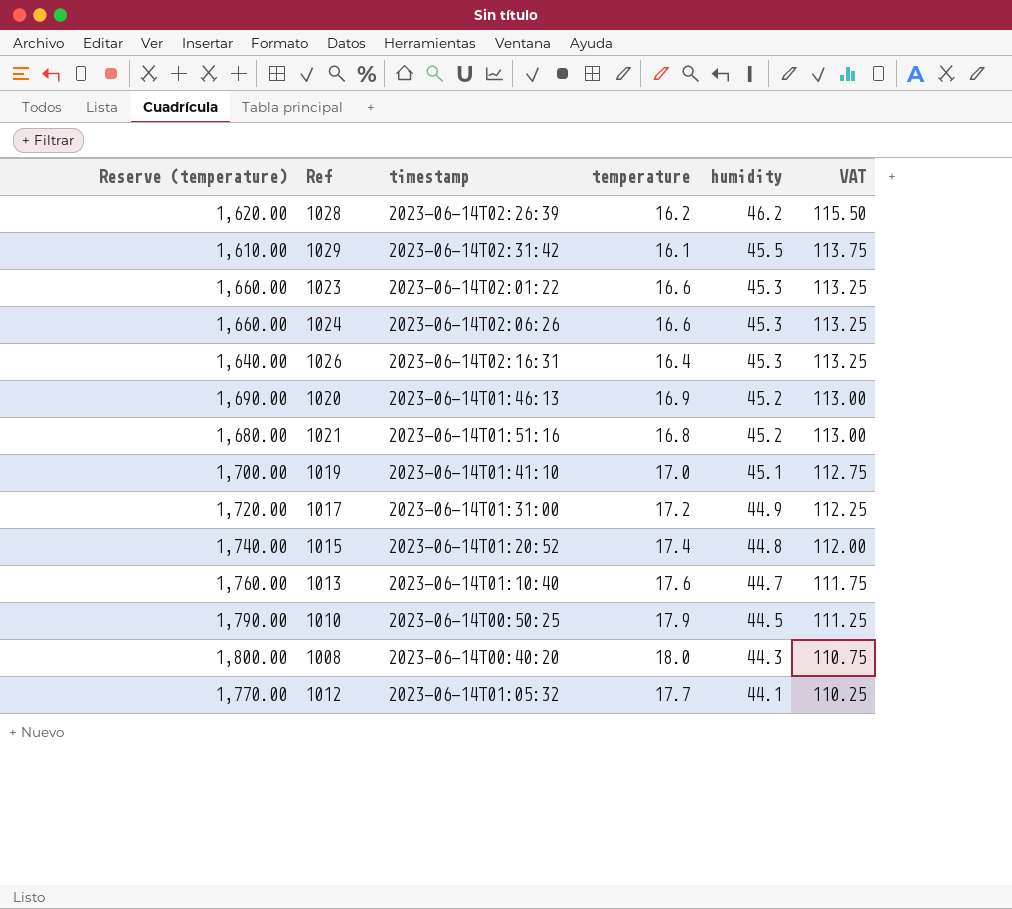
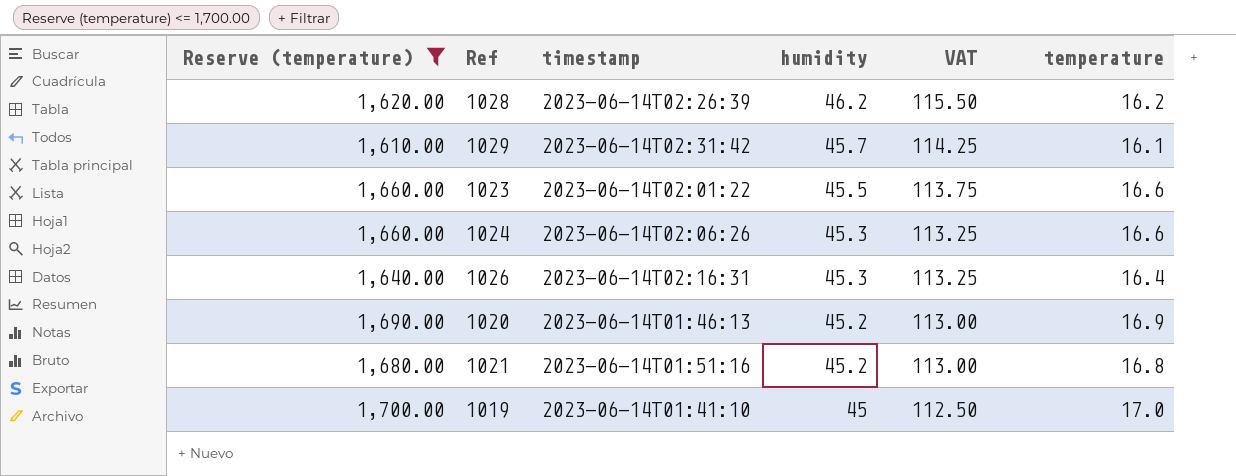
filter: none -> Reserve (temperature) <= 1,700.00
column temperature | position: 4 -> 6
1029 | humidity: 45.5 -> 45.7
1029 | VAT: 113.75 -> 114.25
1023 | humidity: 45.3 -> 45.5
1023 | VAT: 113.25 -> 113.75
1019 | humidity: 45.1 -> 45
1019 | VAT: 112.75 -> 112.50

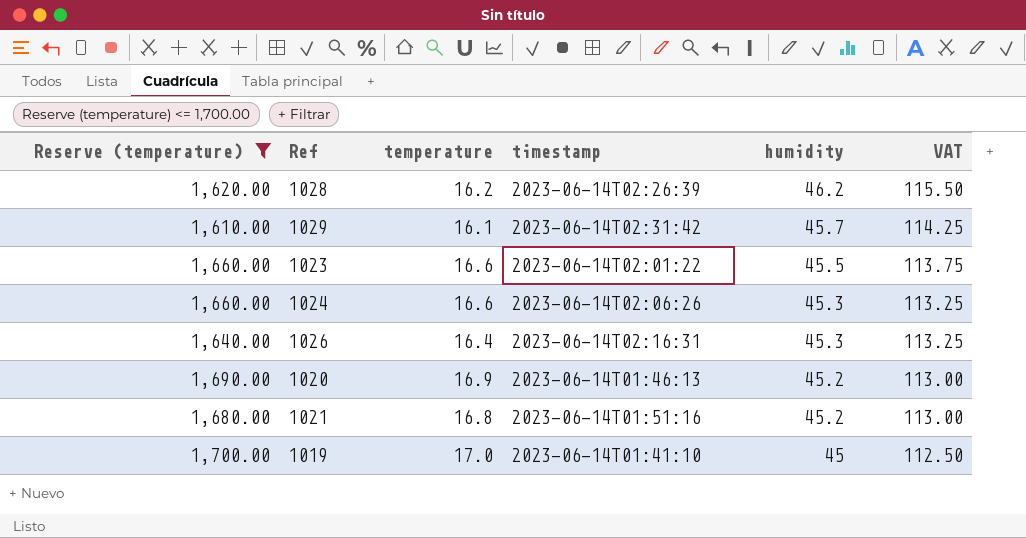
column temperature | position: 6 -> 3

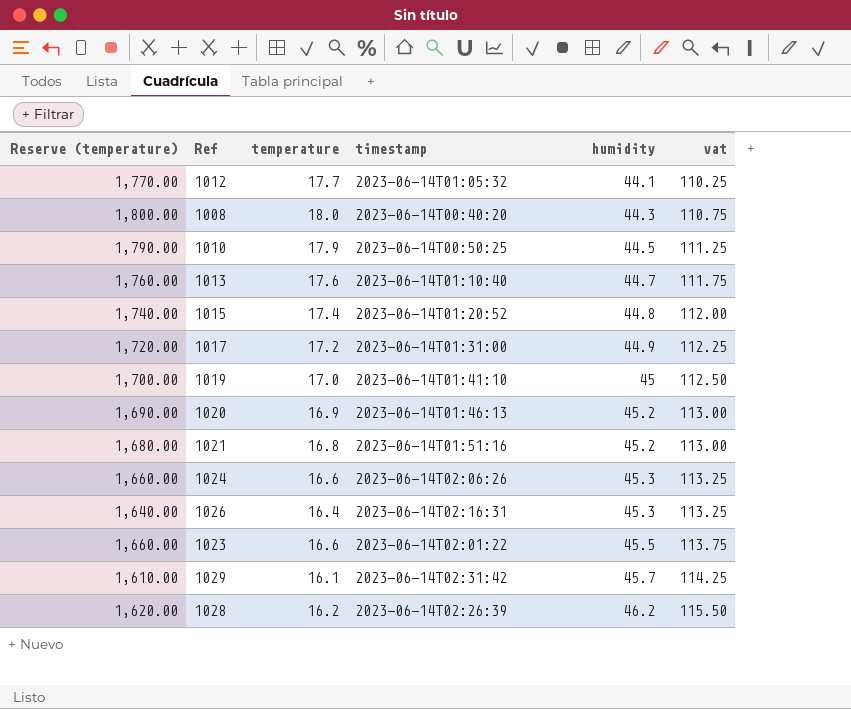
filter: Reserve (temperature) <= 1,700.00 -> none
row order: humidity descending -> humidity ascending
column name: VAT -> vat

